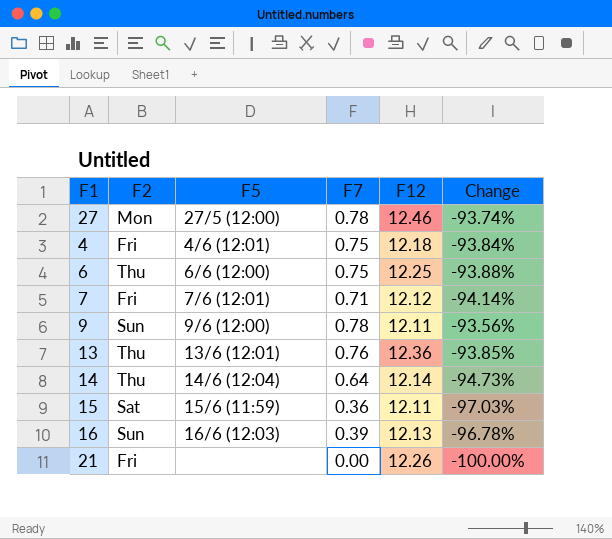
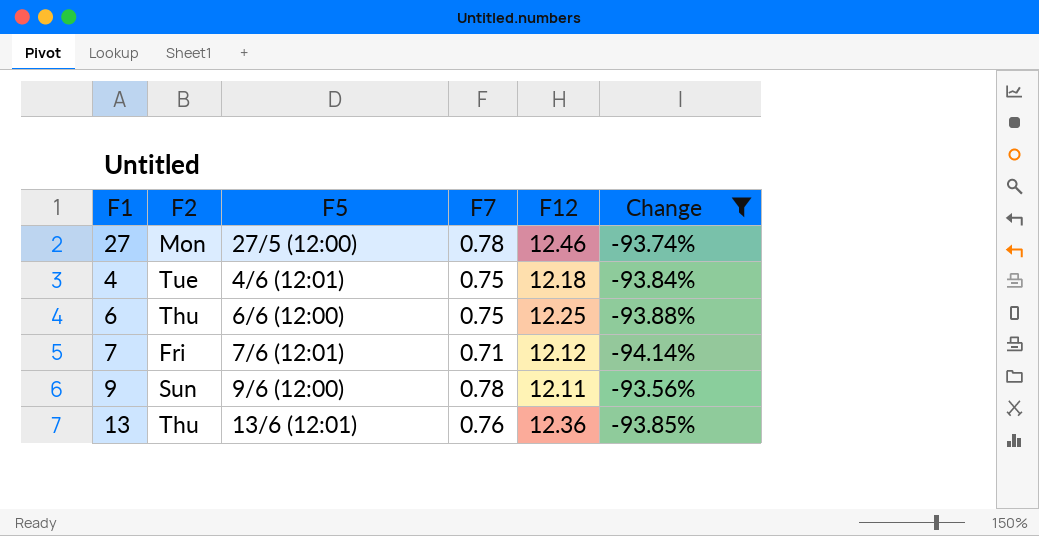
filter: none -> Change >= -94.14%
4 | F2: Fri -> Tue

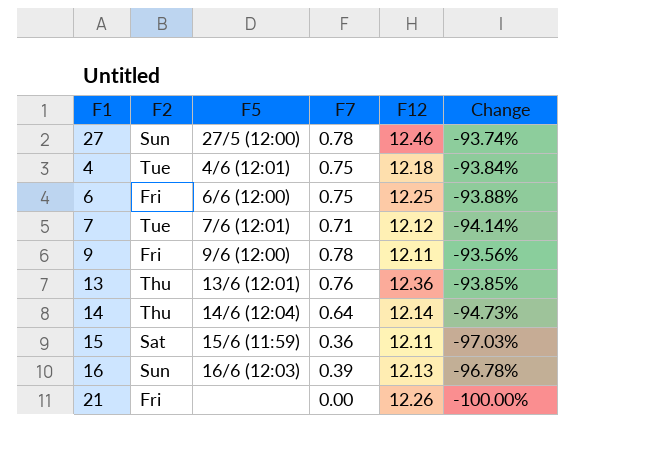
filter: Change >= -94.14% -> none
27 | F2: Mon -> Sun
6 | F2: Thu -> Fri
7 | F2: Fri -> Tue
9 | F2: Sun -> Fri

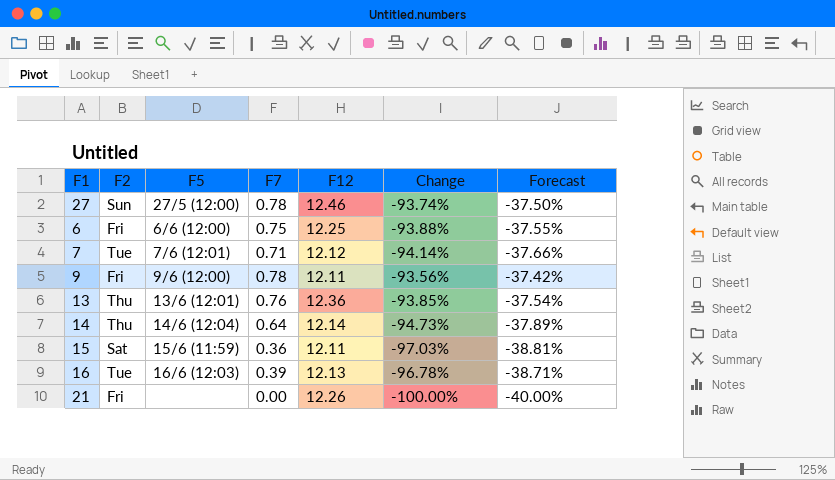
column Forecast | formula: none -> [Change] * 0.4
row 4: Tue | 4/6 (12:01) | 0.75 | 12.18 | -93.84% -> none
16 | F2: Sun -> Tue

